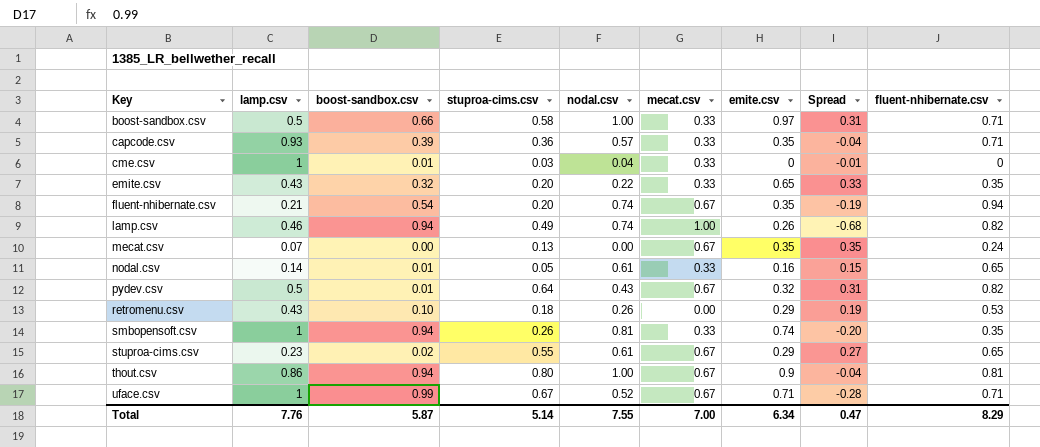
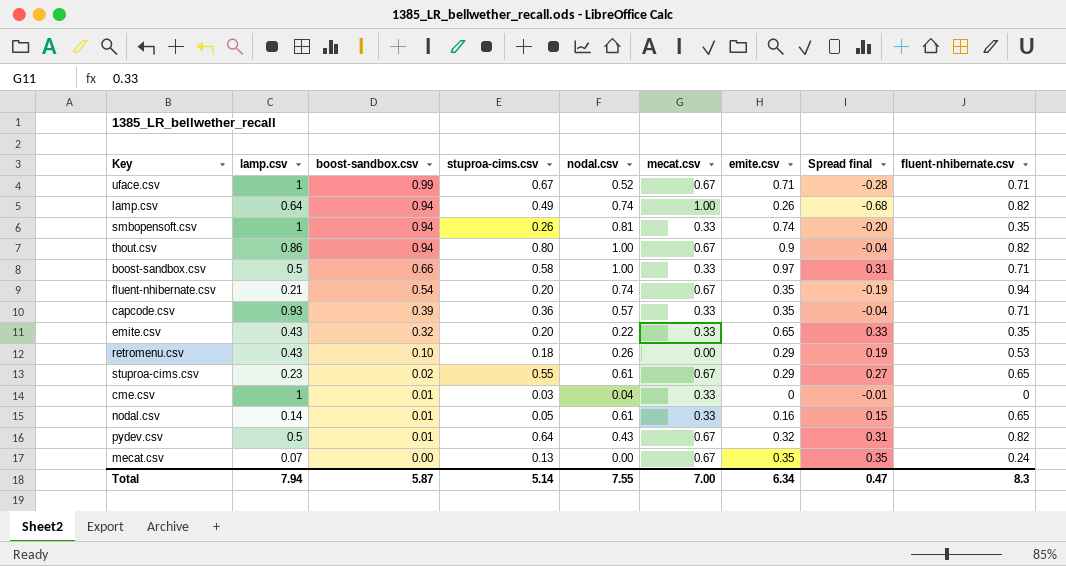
row order: Key ascending -> boost-sandbox.csv descending
column name: Spread -> Spread final
lamp.csv | lamp.csv: 0.46 -> 0.64
thout.csv | fluent-nhibernate.csv: 0.81 -> 0.82
Total | lamp.csv: 7.76 -> 7.94
Total | fluent-nhibernate.csv: 8.29 -> 8.3

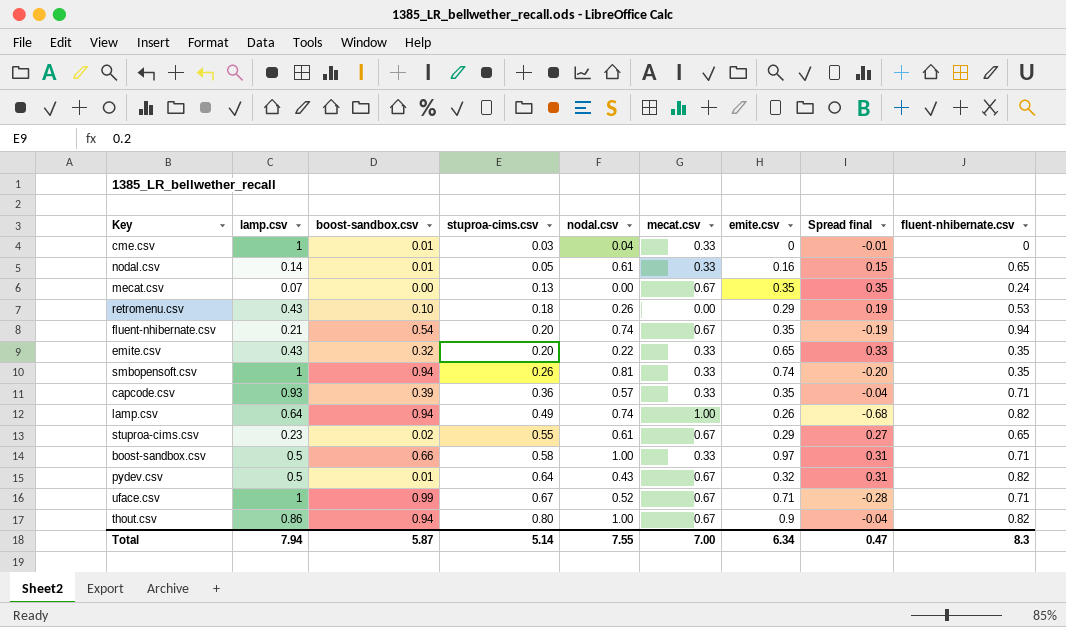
row order: boost-sandbox.csv descending -> stuproa-cims.csv ascending

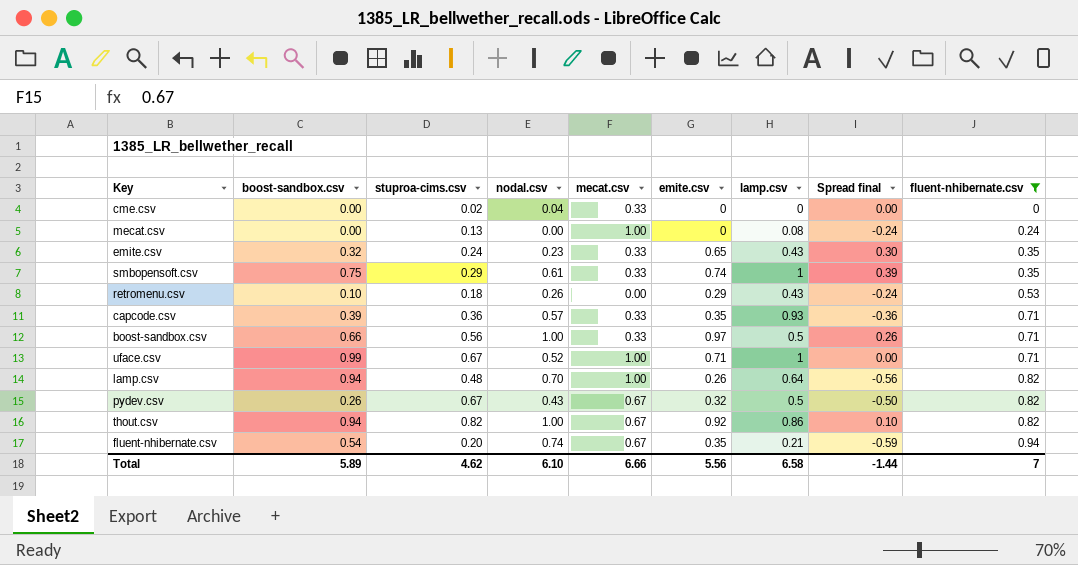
filter: none -> fluent-nhibernate.csv != 0.65
row order: stuproa-cims.csv ascending -> fluent-nhibernate.csv ascending
column lamp.csv | position: 2 -> 7
column Spread final | formula: [emite.csv] - [boost-sandbox.csv] -> [emite.csv] - [fluent-nhibernate.csv]
cme.csv | boost-sandbox.csv: 0.01 -> 0.00
cme.csv | stuproa-cims.csv: 0.03 -> 0.02
cme.csv | lamp.csv: 1 -> 0
mecat.csv | mecat.csv: 0.67 -> 1.00
mecat.csv | emite.csv: 0.35 -> 0
mecat.csv | lamp.csv: 0.07 -> 0.08
emite.csv | stuproa-cims.csv: 0.20 -> 0.24
emite.csv | nodal.csv: 0.22 -> 0.23
smbopensoft.csv | boost-sandbox.csv: 0.94 -> 0.75
smbopensoft.csv | stuproa-cims.csv: 0.26 -> 0.29
smbopensoft.csv | nodal.csv: 0.81 -> 0.61
boost-sandbox.csv | stuproa-cims.csv: 0.58 -> 0.56
uface.csv | mecat.csv: 0.67 -> 1.00
lamp.csv | stuproa-cims.csv: 0.49 -> 0.48
lamp.csv | nodal.csv: 0.74 -> 0.70
pydev.csv | boost-sandbox.csv: 0.01 -> 0.26
pydev.csv | stuproa-cims.csv: 0.64 -> 0.67
thout.csv | stuproa-cims.csv: 0.80 -> 0.82
thout.csv | emite.csv: 0.9 -> 0.92
Total | boost-sandbox.csv: 5.87 -> 5.89
Total | stuproa-cims.csv: 5.14 -> 4.62
Total | nodal.csv: 7.55 -> 6.10
Total | mecat.csv: 7.00 -> 6.66
Total | emite.csv: 6.34 -> 5.56
Total | lamp.csv: 7.94 -> 6.58
Total | Spread final: 0.47 -> -1.44
Total | fluent-nhibernate.csv: 8.3 -> 7

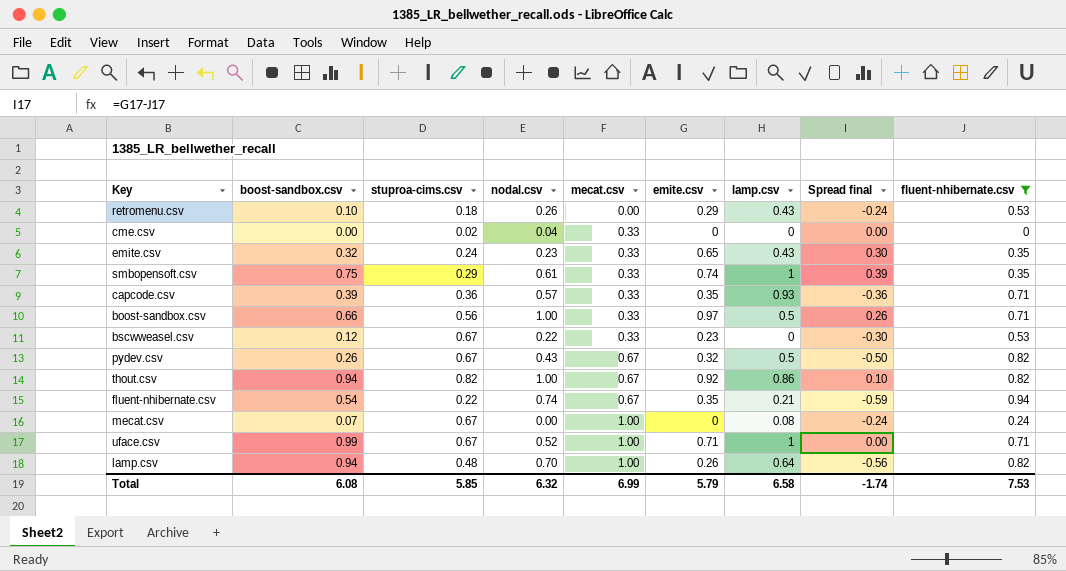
row order: fluent-nhibernate.csv ascending -> mecat.csv ascending
row bscwweasel.csv: none -> 0.12 | 0.67 | 0.22 | 0.33 | 0.23 | 0 | -0.30 | 0.53
fluent-nhibernate.csv | stuproa-cims.csv: 0.20 -> 0.22
mecat.csv | boost-sandbox.csv: 0.00 -> 0.07
mecat.csv | stuproa-cims.csv: 0.13 -> 0.67
Total | boost-sandbox.csv: 5.89 -> 6.08
Total | stuproa-cims.csv: 4.62 -> 5.85
Total | nodal.csv: 6.10 -> 6.32
Total | mecat.csv: 6.66 -> 6.99
Total | emite.csv: 5.56 -> 5.79
Total | Spread final: -1.44 -> -1.74
Total | fluent-nhibernate.csv: 7 -> 7.53

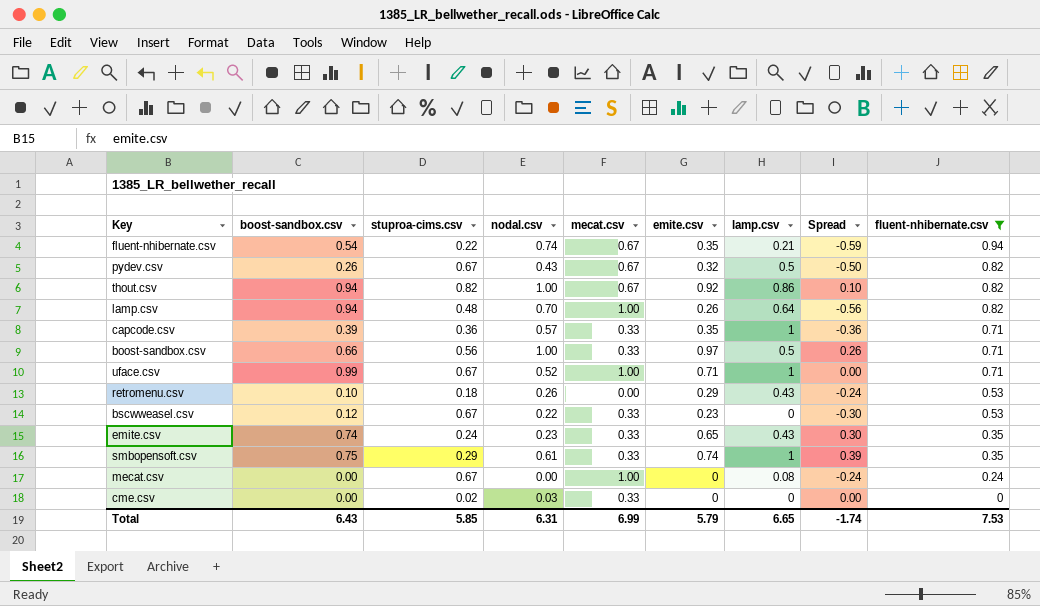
row order: mecat.csv ascending -> fluent-nhibernate.csv descending
column name: Spread final -> Spread
capcode.csv | lamp.csv: 0.93 -> 1
emite.csv | boost-sandbox.csv: 0.32 -> 0.74
mecat.csv | boost-sandbox.csv: 0.07 -> 0.00
cme.csv | nodal.csv: 0.04 -> 0.03
Total | boost-sandbox.csv: 6.08 -> 6.43
Total | nodal.csv: 6.32 -> 6.31
Total | lamp.csv: 6.58 -> 6.65

